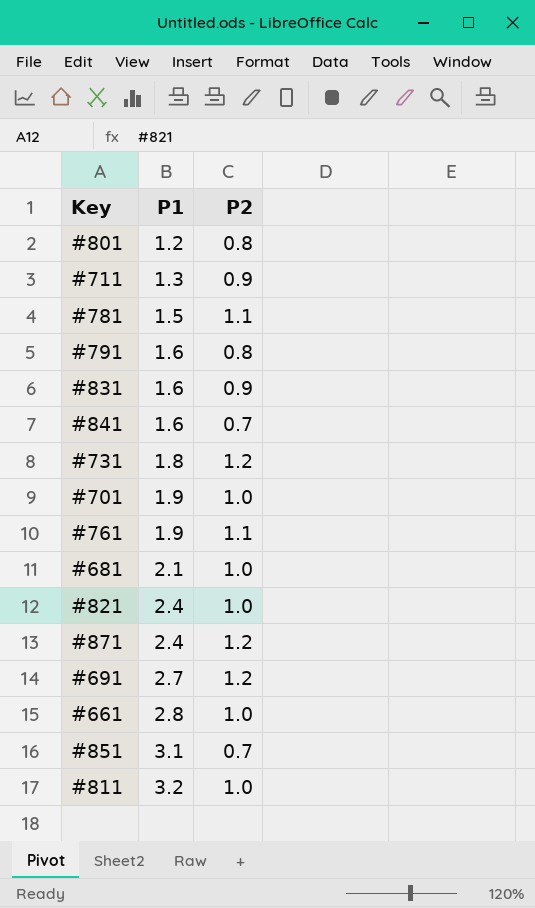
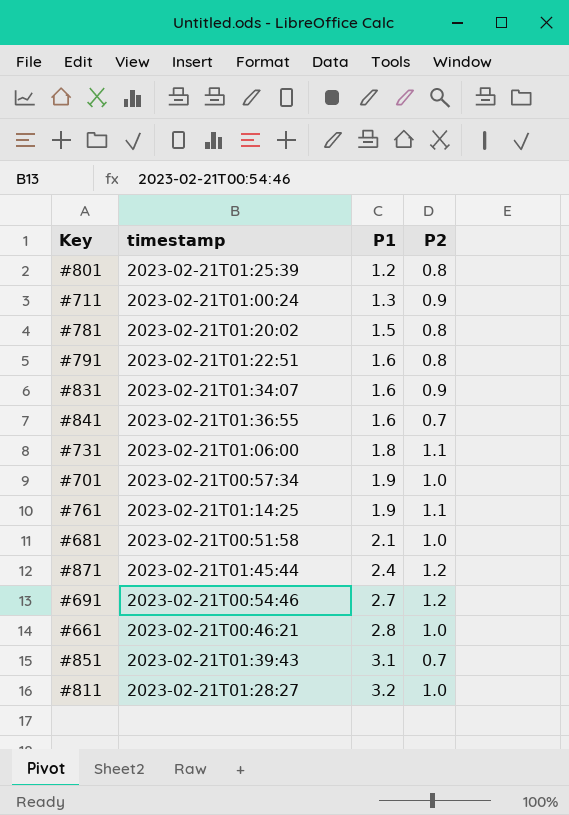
column timestamp | position: none -> 2
row #821: 2.4 | 1.0 -> none
#781 | P2: 1.1 -> 0.8
#731 | P2: 1.2 -> 1.1

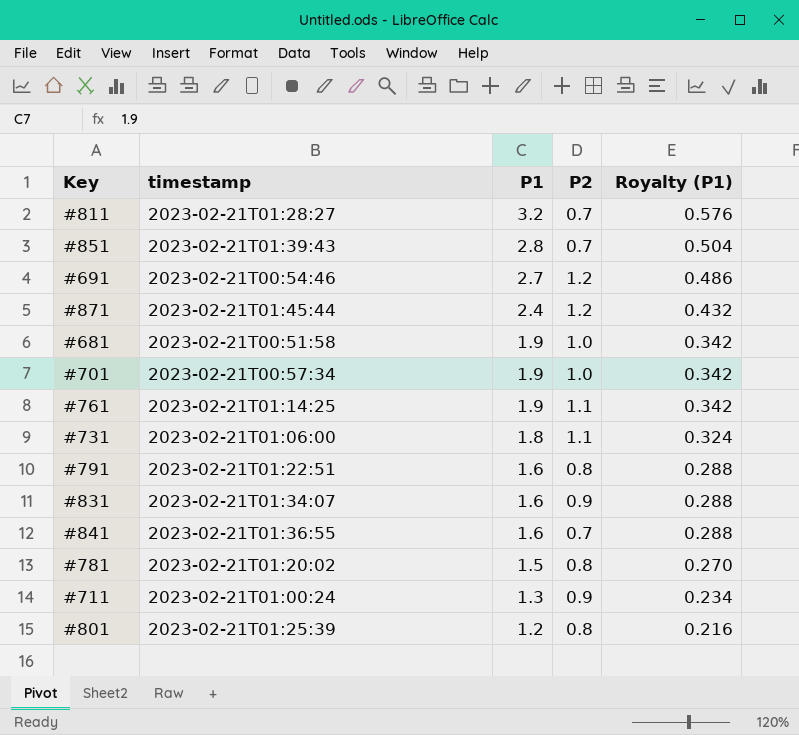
row order: P1 ascending -> P1 descending
column Royalty (P1) | formula: none -> [P1] * 0.18
row #661: 2023-02-21T00:46:21 | 2.8 | 1.0 -> none
#811 | P2: 1.0 -> 0.7
#851 | P1: 3.1 -> 2.8
#681 | P1: 2.1 -> 1.9

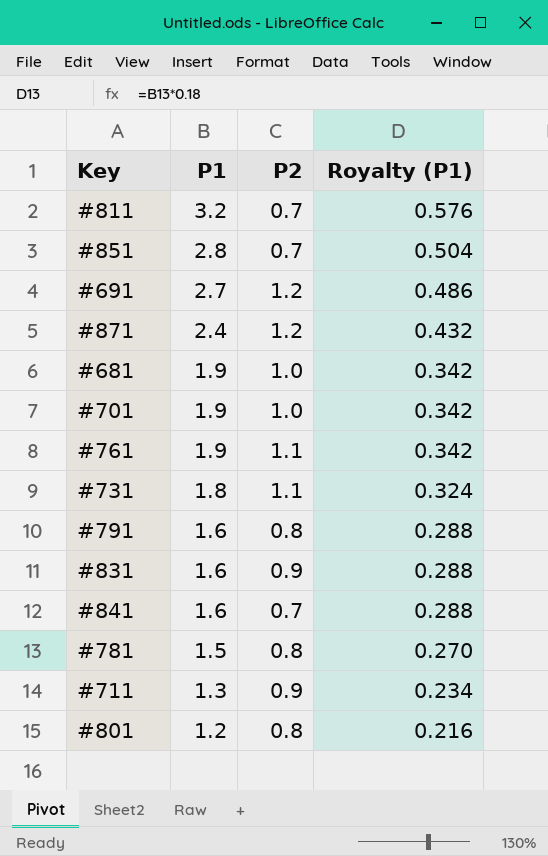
column timestamp | position: 2 -> none

